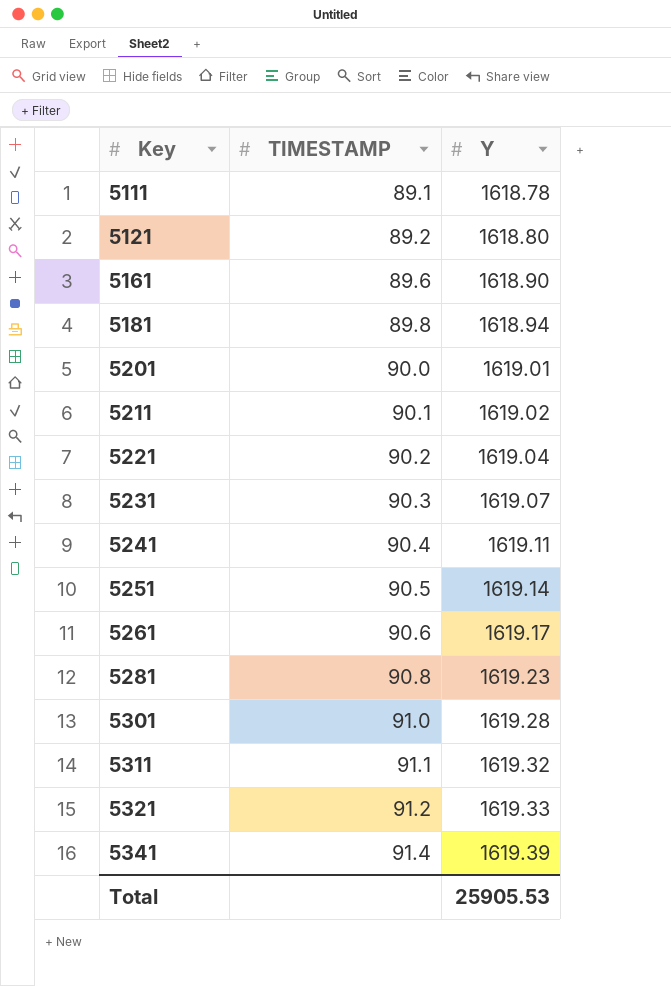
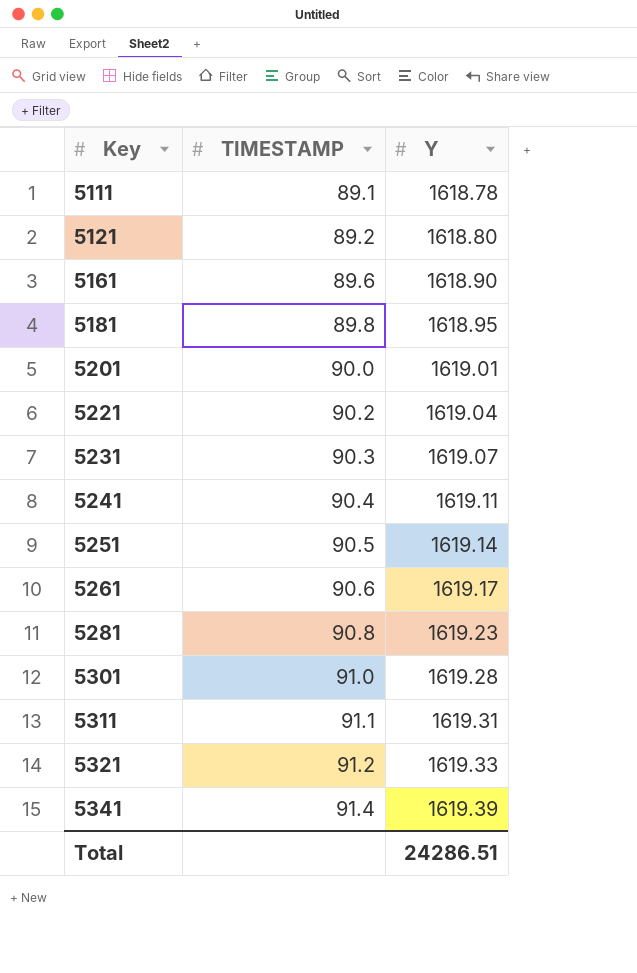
row 5211: 90.1 | 1619.02 -> none
5181 | Y: 1618.94 -> 1618.95
5311 | Y: 1619.32 -> 1619.31
Total | Y: 25905.53 -> 24286.51

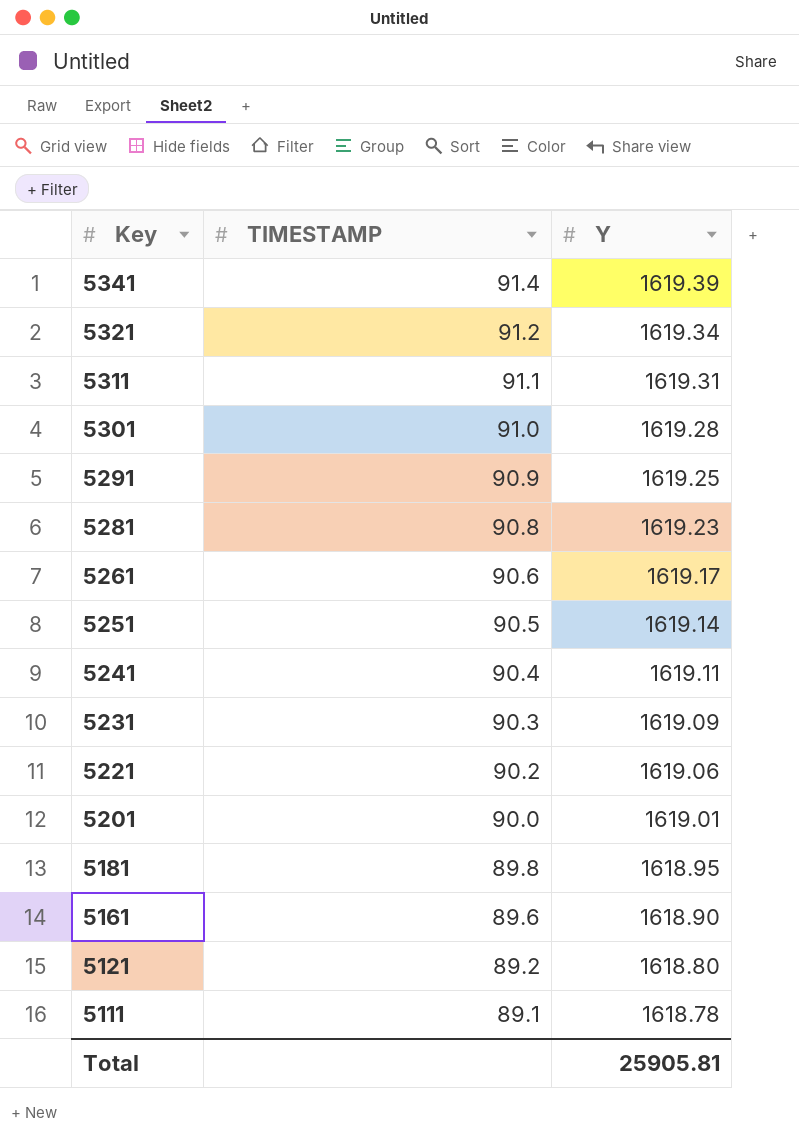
row order: Key ascending -> Key descending
5321 | Y: 1619.33 -> 1619.34
row 5291: none -> 90.9 | 1619.25
5231 | Y: 1619.07 -> 1619.09
5221 | Y: 1619.04 -> 1619.06
Total | Y: 24286.51 -> 25905.81

